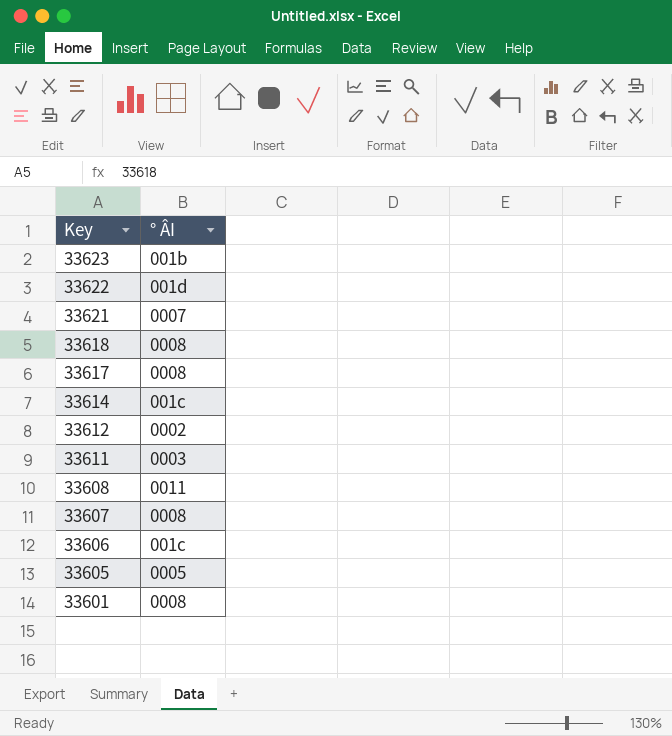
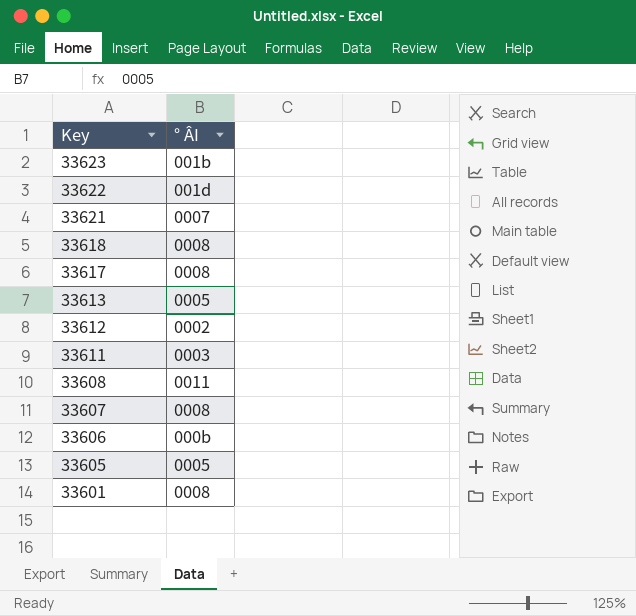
row 33614: 001c -> none
row 33613: none -> 0005
33606 | ° ÂI: 001c -> 000b

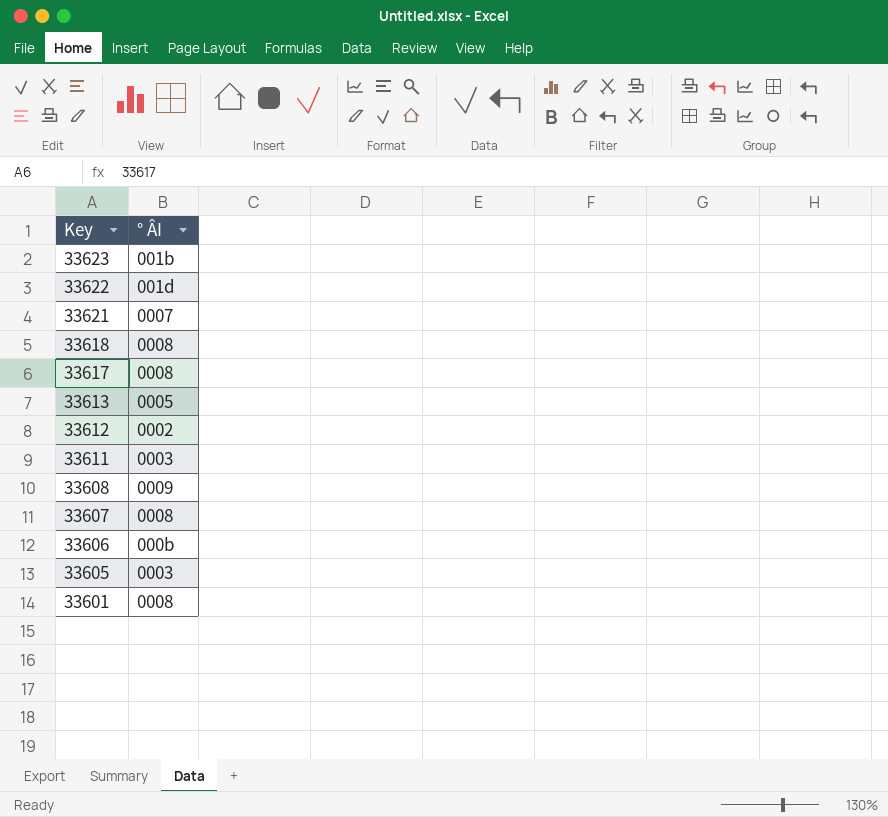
33608 | ° ÂI: 0011 -> 0009
33605 | ° ÂI: 0005 -> 0003

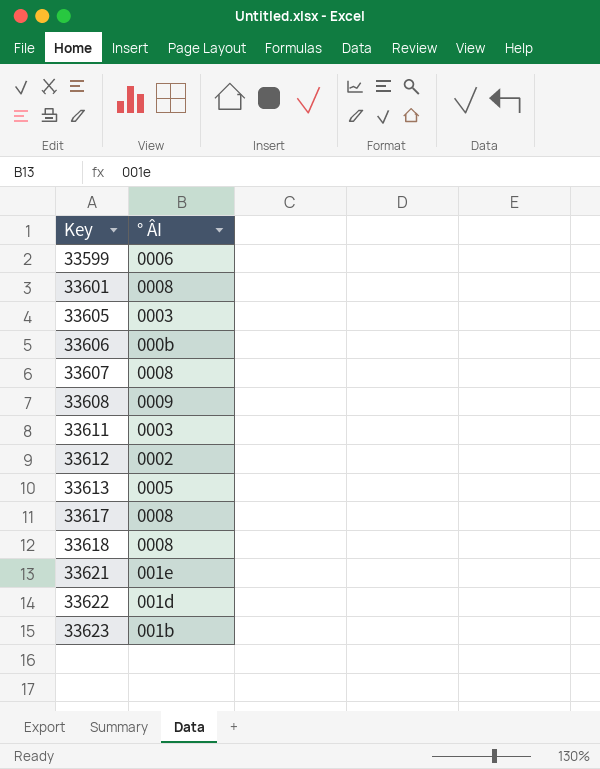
row order: Key descending -> Key ascending
row 33599: none -> 0006
33621 | ° ÂI: 0007 -> 001e

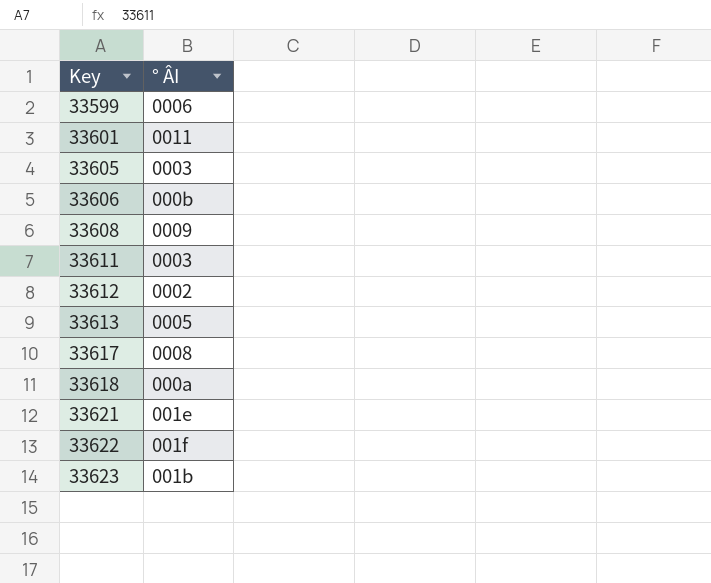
row 33607: 0008 -> none
33601 | ° ÂI: 0008 -> 0011
33618 | ° ÂI: 0008 -> 000a
33622 | ° ÂI: 001d -> 001f

